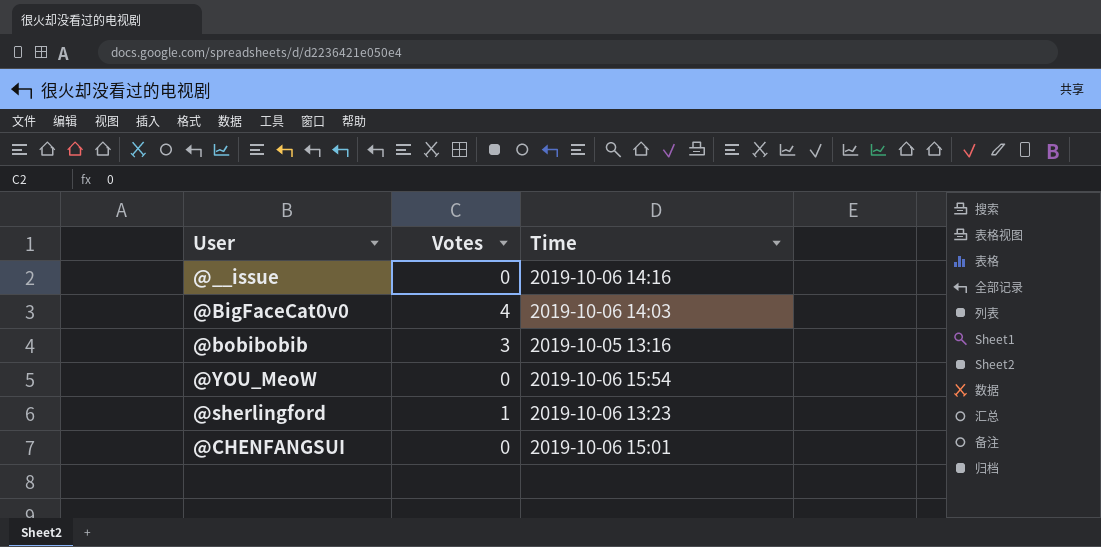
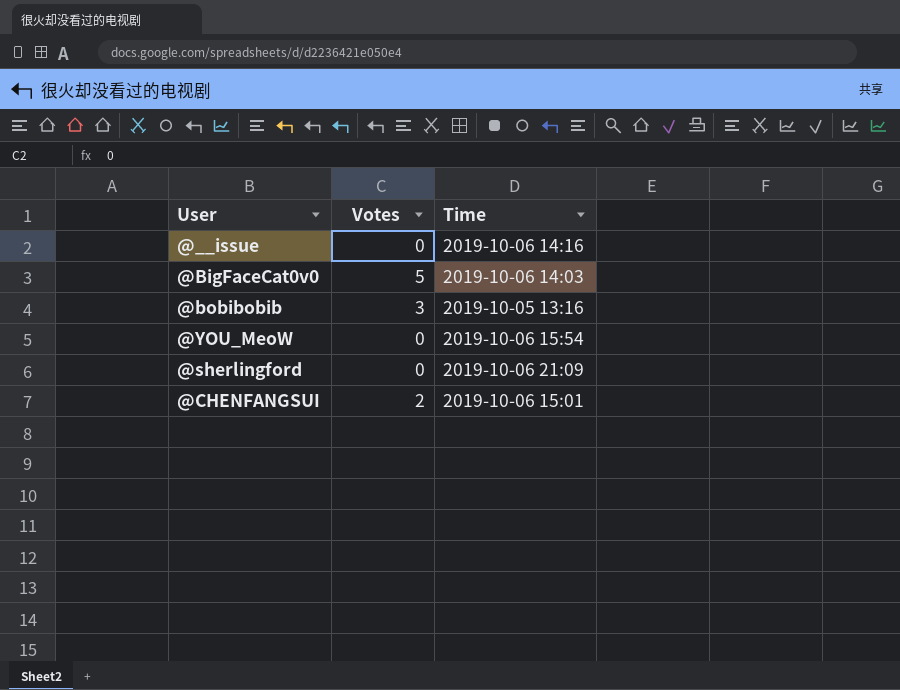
@BigFaceCat0v0 | Votes: 4 -> 5
@sherlingford | Votes: 1 -> 0
@sherlingford | Time: 2019-10-06 13:23 -> 2019-10-06 21:09
@CHENFANGSUI | Votes: 0 -> 2

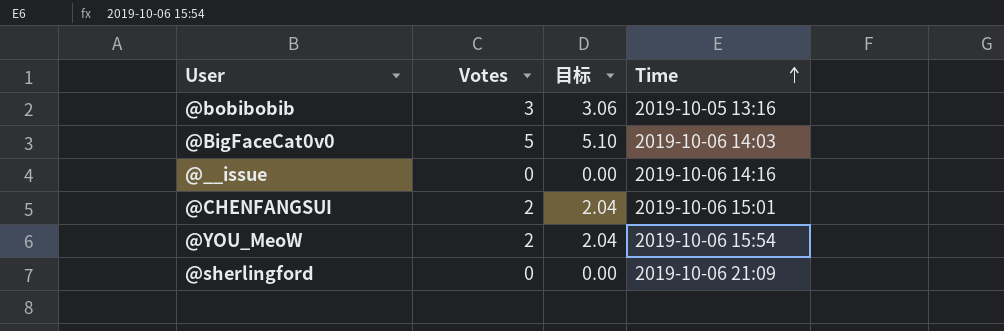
row order: none -> Time ascending
column 目标 | formula: none -> [Votes] * 1.02
@YOU_MeoW | Votes: 0 -> 2

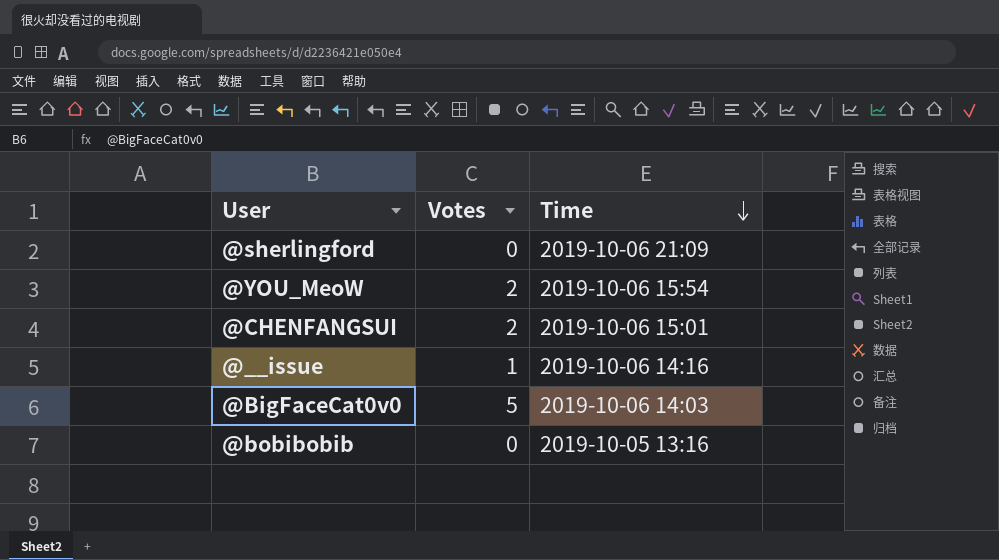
row order: Time ascending -> Time descending
column 目标 | formula: [Votes] * 1.02 -> none
@__issue | Votes: 0 -> 1
@bobibobib | Votes: 3 -> 0

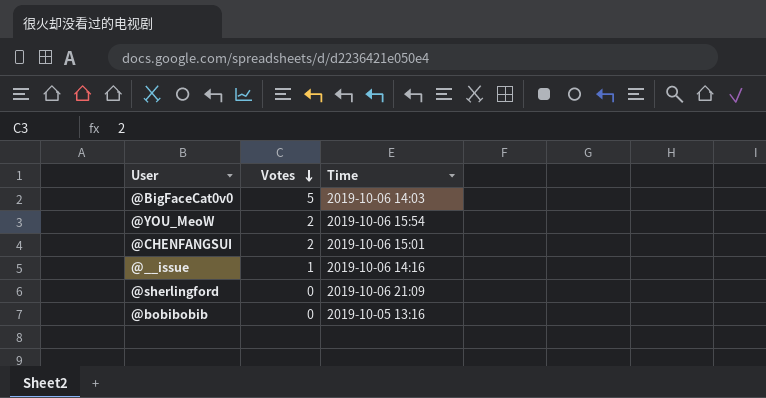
row order: Time descending -> Votes descending

